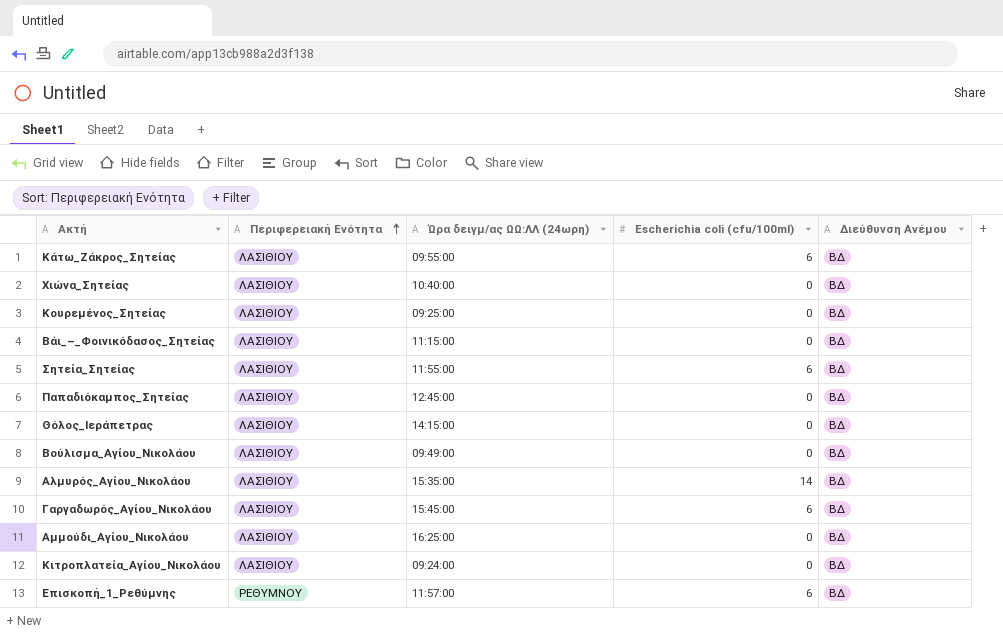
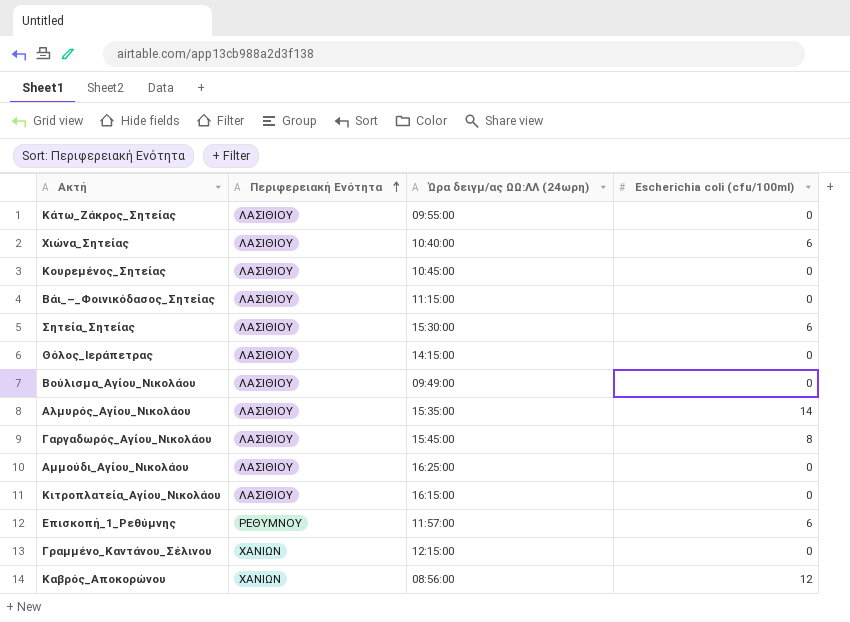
column Διεύθυνση Ανέμου | position: 5 -> none
row Παπαδιόκαμπος_Σητείας: ΛΑΣΙΘΙΟΥ | 12:45:00 | 0 | ΒΔ -> none
Κάτω_Ζάκρος_Σητείας | Escherichia coli (cfu/100ml): 6 -> 0
Χιώνα_Σητείας | Escherichia coli (cfu/100ml): 0 -> 6
Κουρεμένος_Σητείας | Ώρα δειγμ/ας ΩΩ:ΛΛ (24ωρη): 09:25:00 -> 10:45:00
Σητεία_Σητείας | Ώρα δειγμ/ας ΩΩ:ΛΛ (24ωρη): 11:55:00 -> 15:30:00
Γαργαδωρός_Αγίου_Νικολάου | Escherichia coli (cfu/100ml): 6 -> 8
Κιτροπλατεία_Αγίου_Νικολάου | Ώρα δειγμ/ας ΩΩ:ΛΛ (24ωρη): 09:24:00 -> 16:15:00
row Γραμμένο_Καντάνου_Σέλινου: none -> ΧΑΝΙΩΝ | 12:15:00 | 0
row Καβρός_Αποκορώνου: none -> ΧΑΝΙΩΝ | 08:56:00 | 12

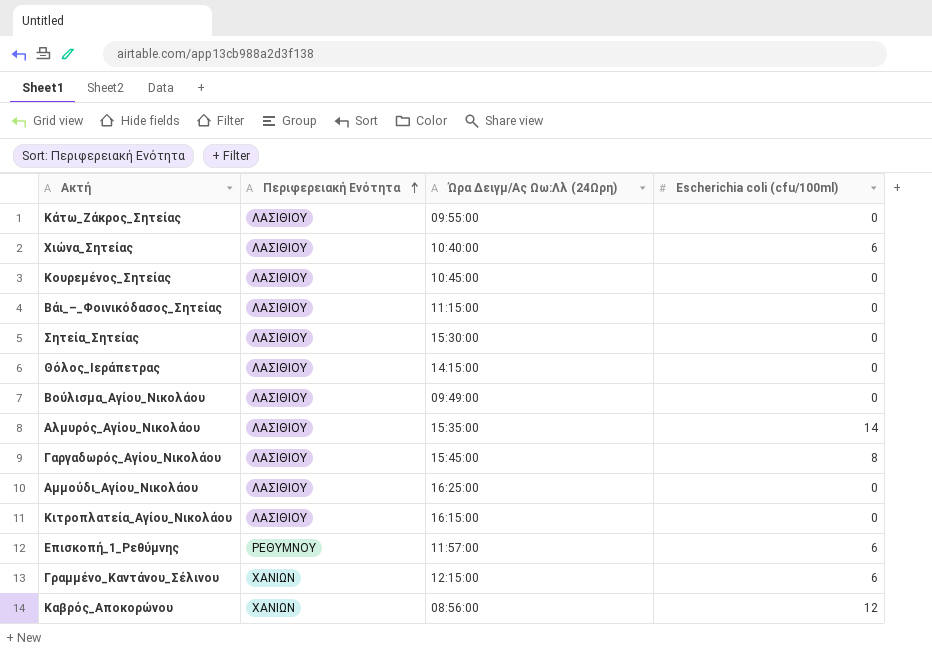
column name: Ώρα δειγμ/ας ΩΩ:ΛΛ (24ωρη) -> Ώρα Δειγμ/Ας Ωω:Λλ (24Ωρη)
Σητεία_Σητείας | Escherichia coli (cfu/100ml): 6 -> 0
Γραμμένο_Καντάνου_Σέλινου | Escherichia coli (cfu/100ml): 0 -> 6

